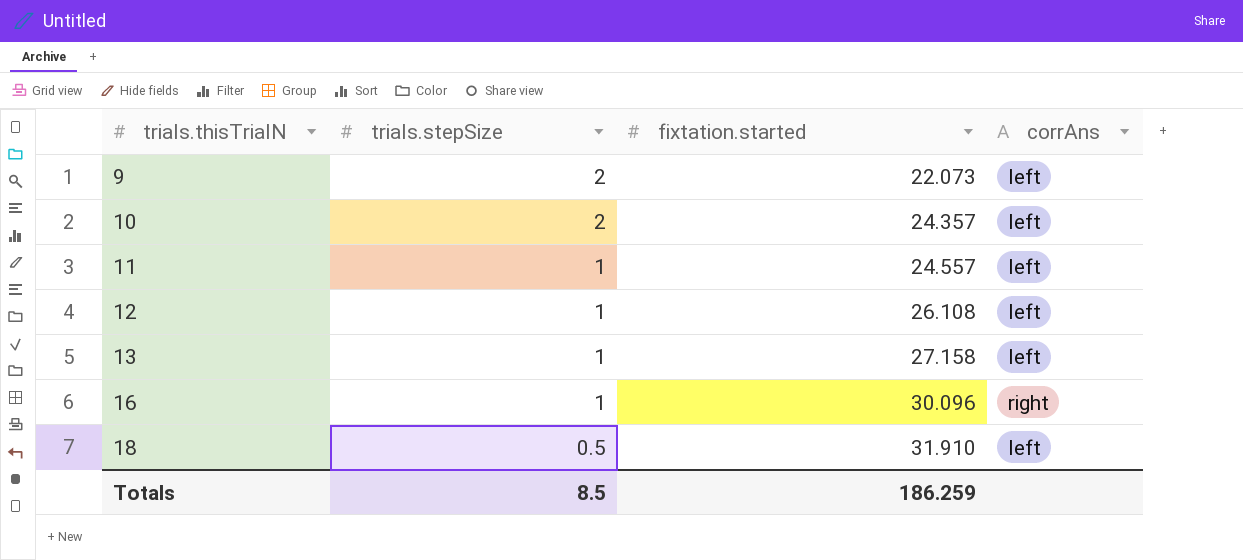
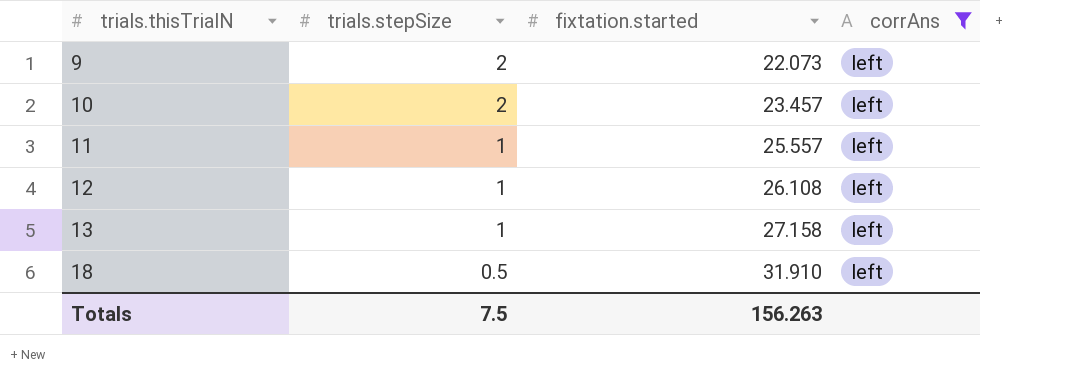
filter: none -> corrAns = left
10 | fixtation.started: 24.357 -> 23.457
11 | fixtation.started: 24.557 -> 25.557
Totals | trials.stepSize: 8.5 -> 7.5
Totals | fixtation.started: 186.259 -> 156.263

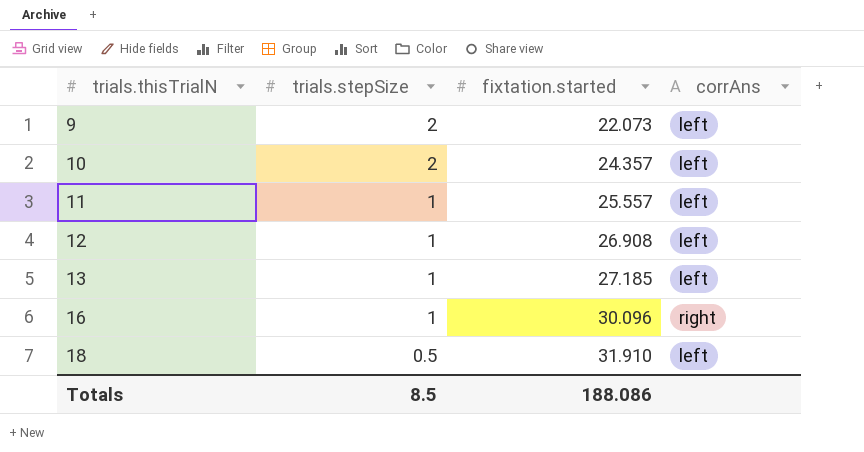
filter: corrAns = left -> none
10 | fixtation.started: 23.457 -> 24.357
12 | fixtation.started: 26.108 -> 26.908
13 | fixtation.started: 27.158 -> 27.185
Totals | trials.stepSize: 7.5 -> 8.5
Totals | fixtation.started: 156.263 -> 188.086

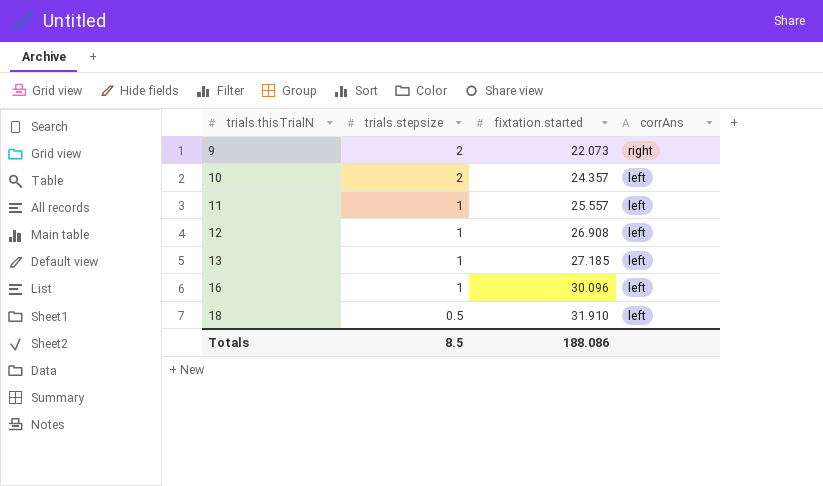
column name: trials.stepSize -> trials.stepsize
9 | corrAns: left -> right
16 | corrAns: right -> left

